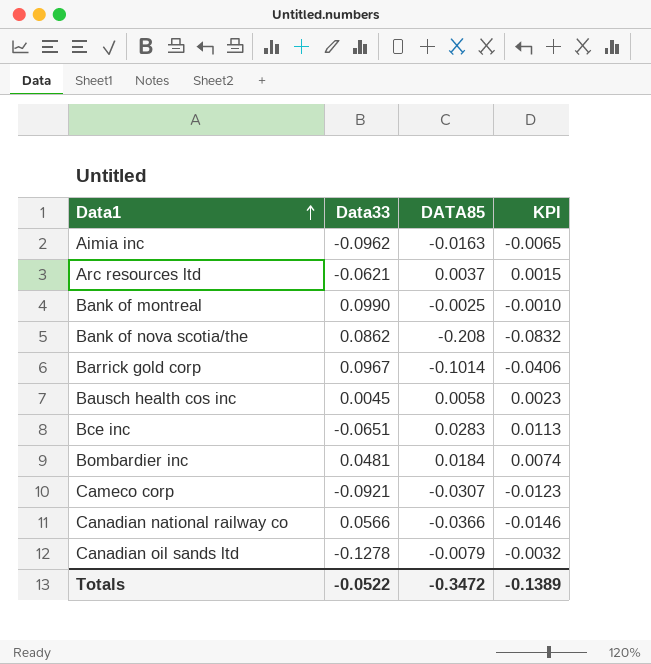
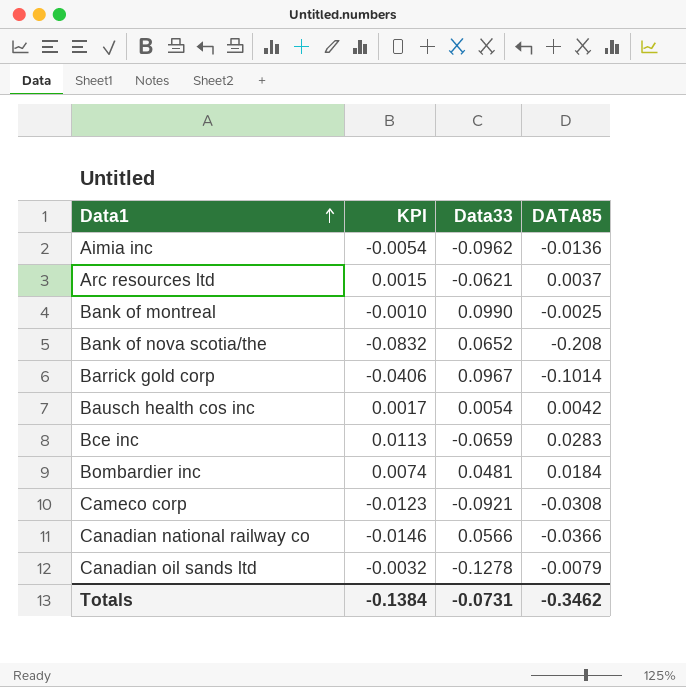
column KPI | position: 4 -> 2
Aimia inc | KPI: -0.0065 -> -0.0054
Aimia inc | DATA85: -0.0163 -> -0.0136
Bank of nova scotia/the | Data33: 0.0862 -> 0.0652
Bausch health cos inc | KPI: 0.0023 -> 0.0017
Bausch health cos inc | Data33: 0.0045 -> 0.0054
Bausch health cos inc | DATA85: 0.0058 -> 0.0042
Bce inc | Data33: -0.0651 -> -0.0659
Cameco corp | DATA85: -0.0307 -> -0.0308
Totals | KPI: -0.1389 -> -0.1384
Totals | Data33: -0.0522 -> -0.0731
Totals | DATA85: -0.3472 -> -0.3462

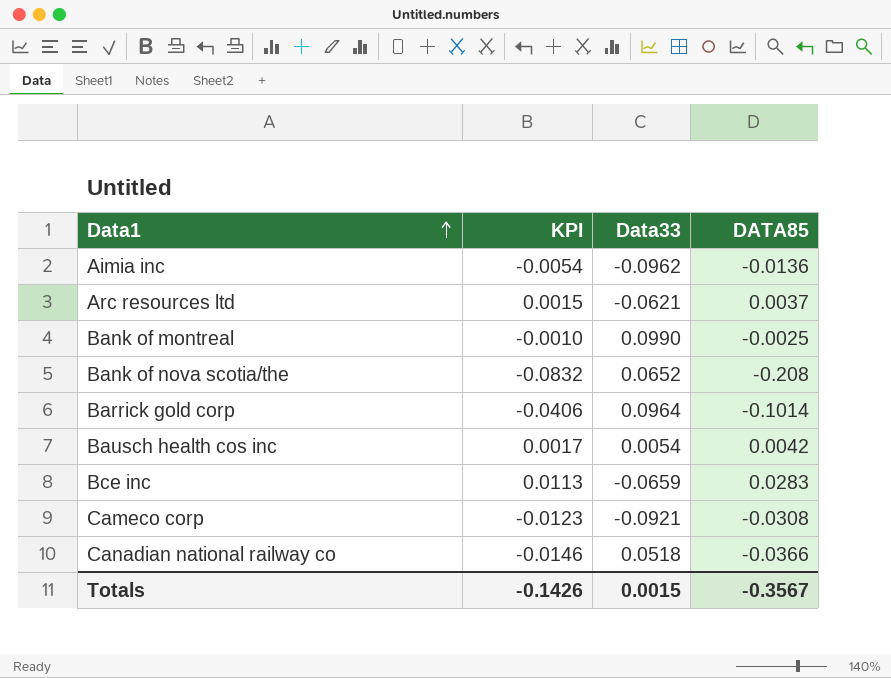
row Bombardier inc: 0.0074 | 0.0481 | 0.0184 -> none
row Canadian oil sands ltd: -0.0032 | -0.1278 | -0.0079 -> none
Barrick gold corp | Data33: 0.0967 -> 0.0964
Canadian national railway co | Data33: 0.0566 -> 0.0518
Totals | KPI: -0.1384 -> -0.1426
Totals | Data33: -0.0731 -> 0.0015
Totals | DATA85: -0.3462 -> -0.3567

